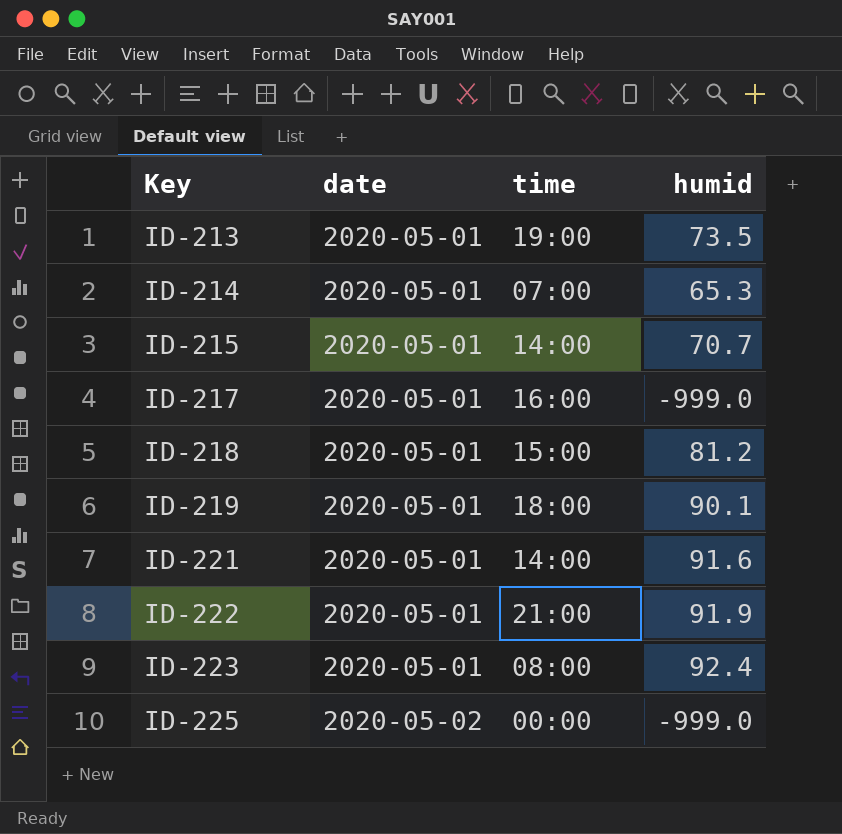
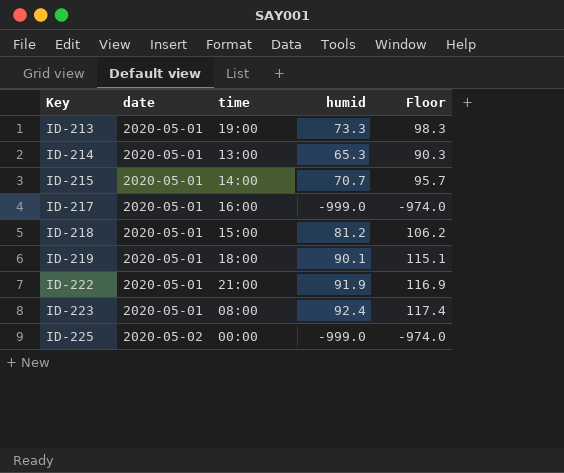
column Floor | formula: none -> [humid] + 25
row ID-221: 2020-05-01 | 14:00 | 91.6 -> none
ID-213 | humid: 73.5 -> 73.3
ID-214 | time: 07:00 -> 13:00

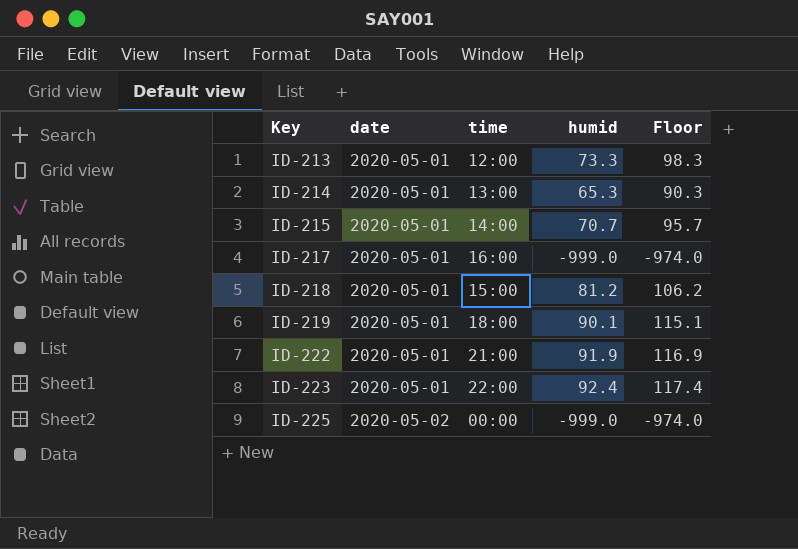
ID-213 | time: 19:00 -> 12:00
ID-223 | time: 08:00 -> 22:00

